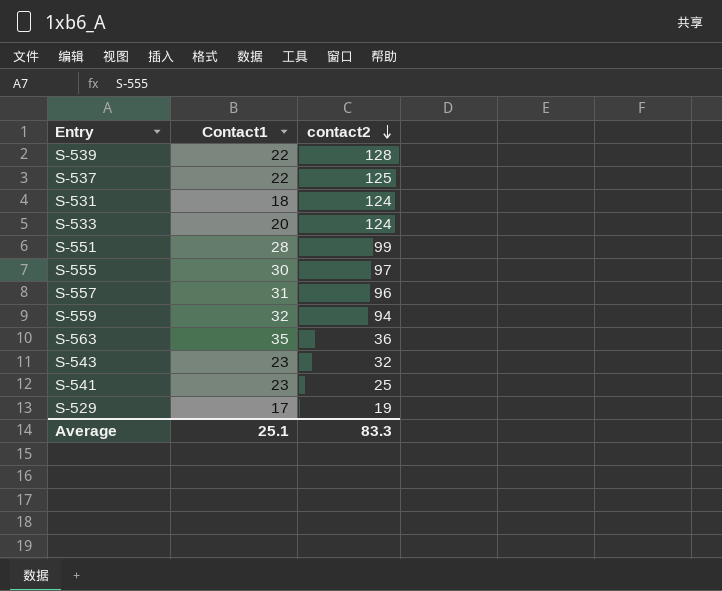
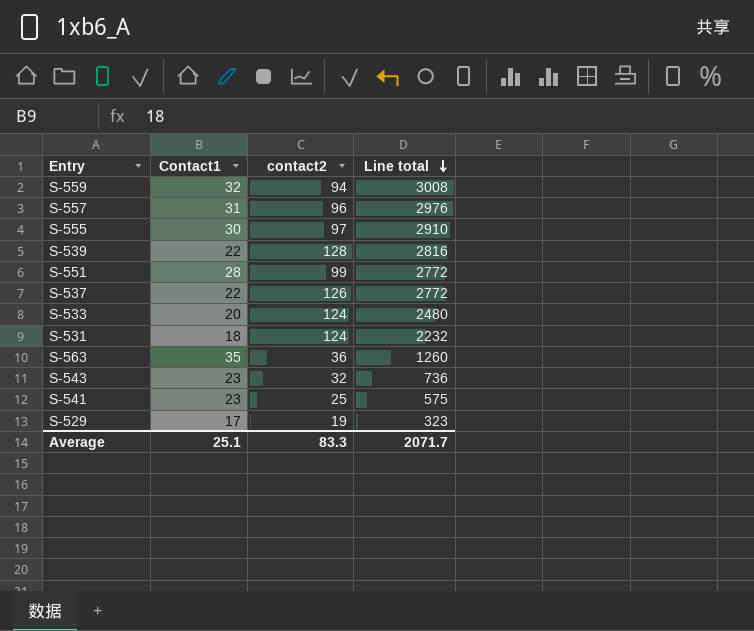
row order: contact2 descending -> Line total descending
column Line total | formula: none -> [Contact1] * [contact2]
S-537 | contact2: 125 -> 126

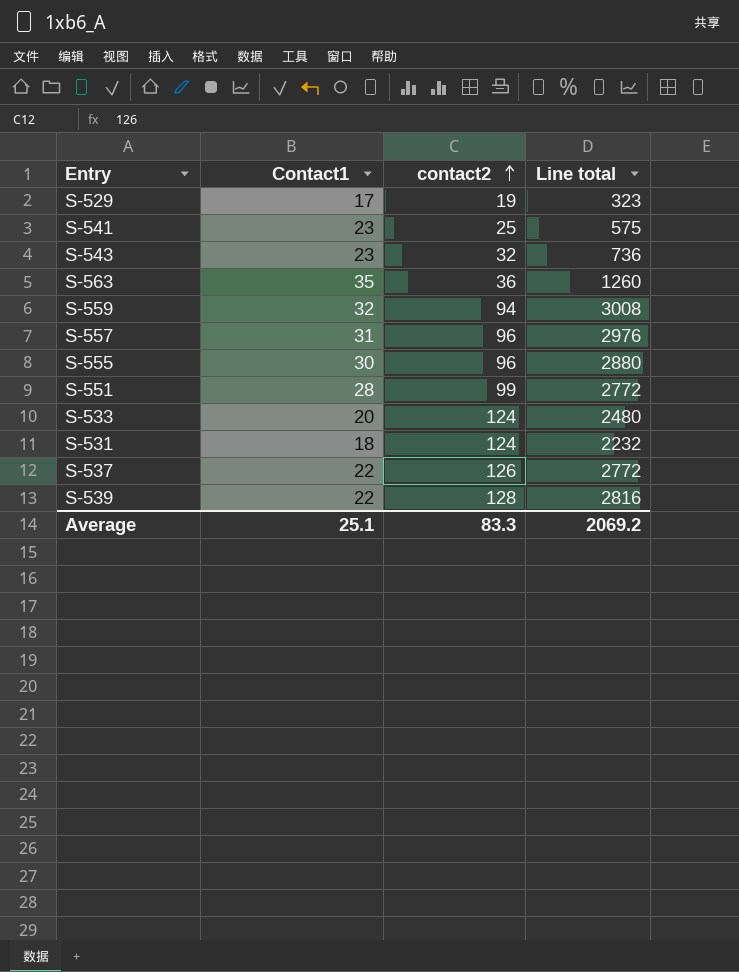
row order: Line total descending -> contact2 ascending
S-555 | contact2: 97 -> 96
S-555 | Line total: 2910 -> 2880
Average | Line total: 2071.7 -> 2069.2

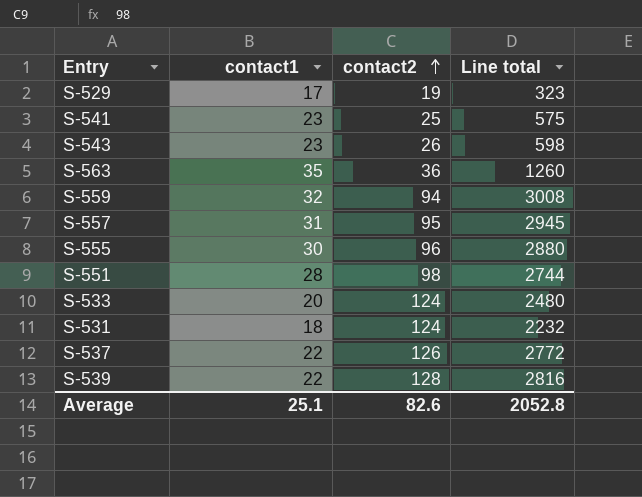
column name: Contact1 -> contact1
S-543 | contact2: 32 -> 26
S-543 | Line total: 736 -> 598
S-557 | contact2: 96 -> 95
S-557 | Line total: 2976 -> 2945
S-551 | contact2: 99 -> 98
S-551 | Line total: 2772 -> 2744
Average | contact2: 83.3 -> 82.6
Average | Line total: 2069.2 -> 2052.8

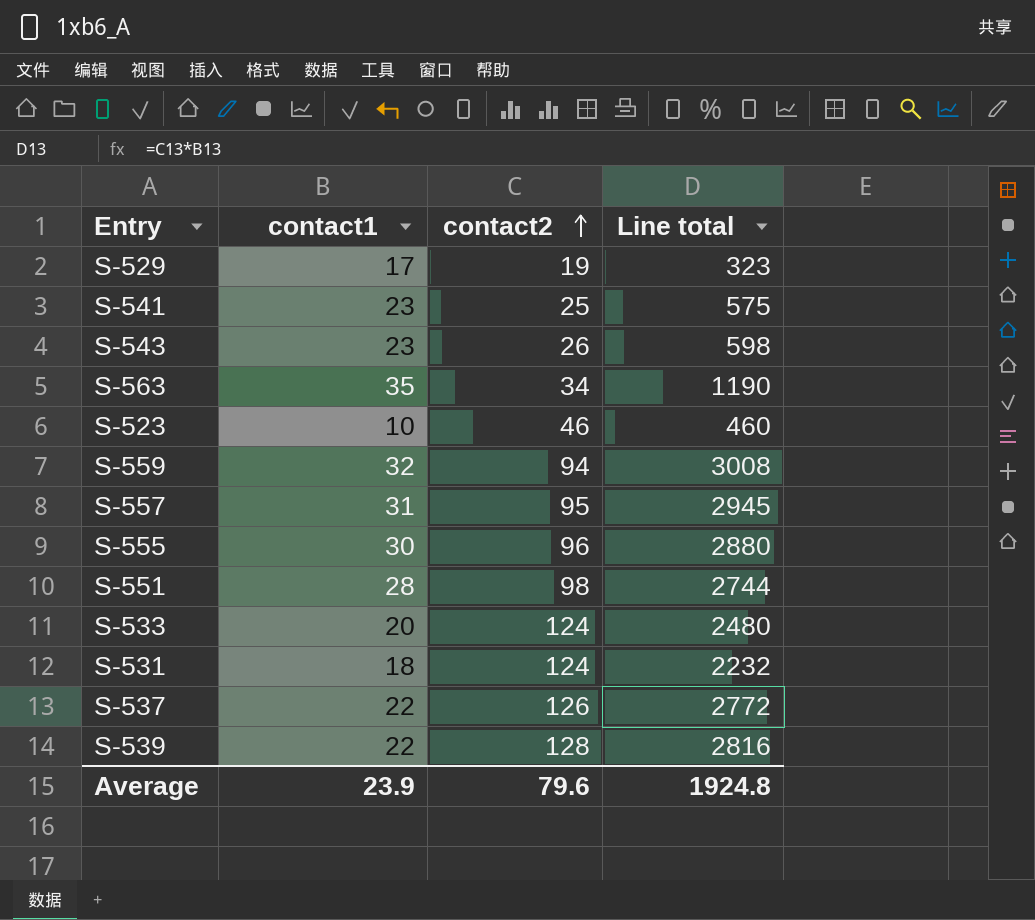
S-563 | contact2: 36 -> 34
S-563 | Line total: 1260 -> 1190
row S-523: none -> 10 | 46 | 460
Average | contact1: 25.1 -> 23.9
Average | contact2: 82.6 -> 79.6
Average | Line total: 2052.8 -> 1924.8

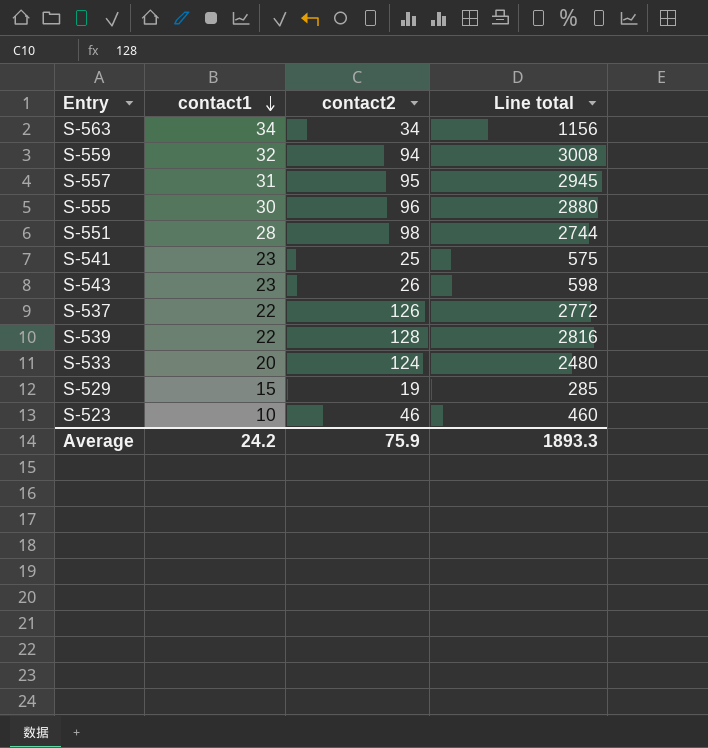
row order: contact2 ascending -> contact1 descending
row S-531: 18 | 124 | 2232 -> none
S-563 | contact1: 35 -> 34
S-563 | Line total: 1190 -> 1156
S-529 | contact1: 17 -> 15
S-529 | Line total: 323 -> 285
Average | contact1: 23.9 -> 24.2
Average | contact2: 79.6 -> 75.9
Average | Line total: 1924.8 -> 1893.3

